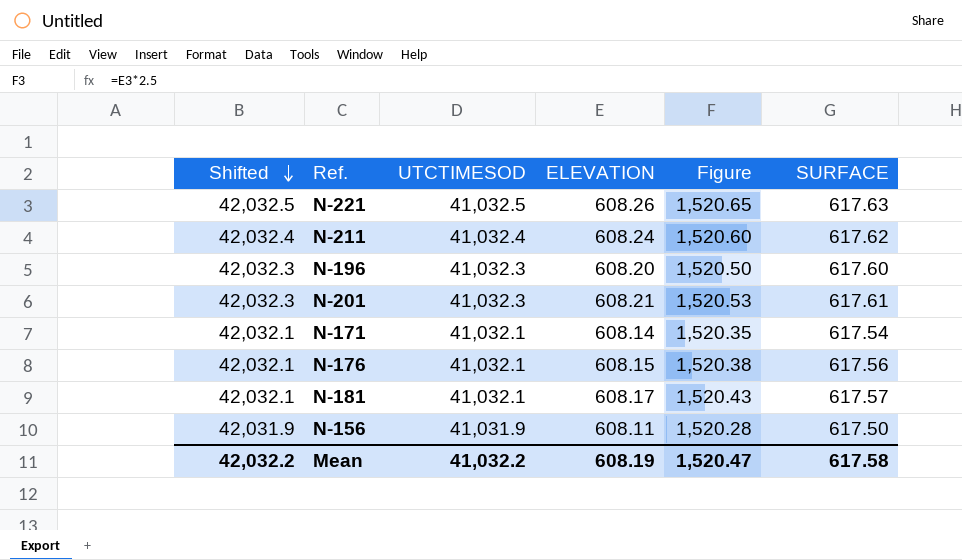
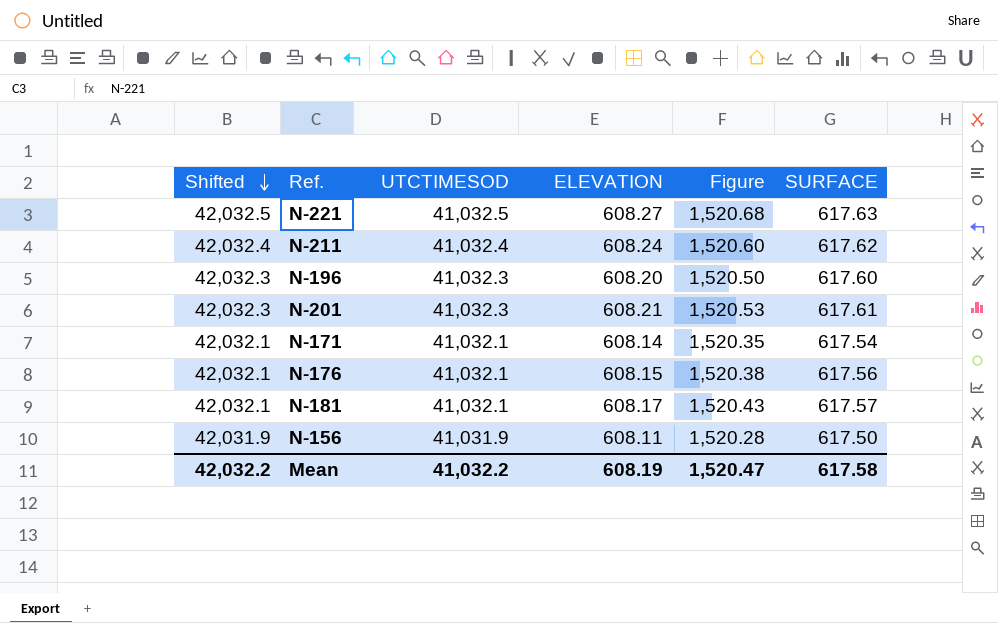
N-221 | ELEVATION: 608.26 -> 608.27
N-221 | Figure: 1,520.65 -> 1,520.68

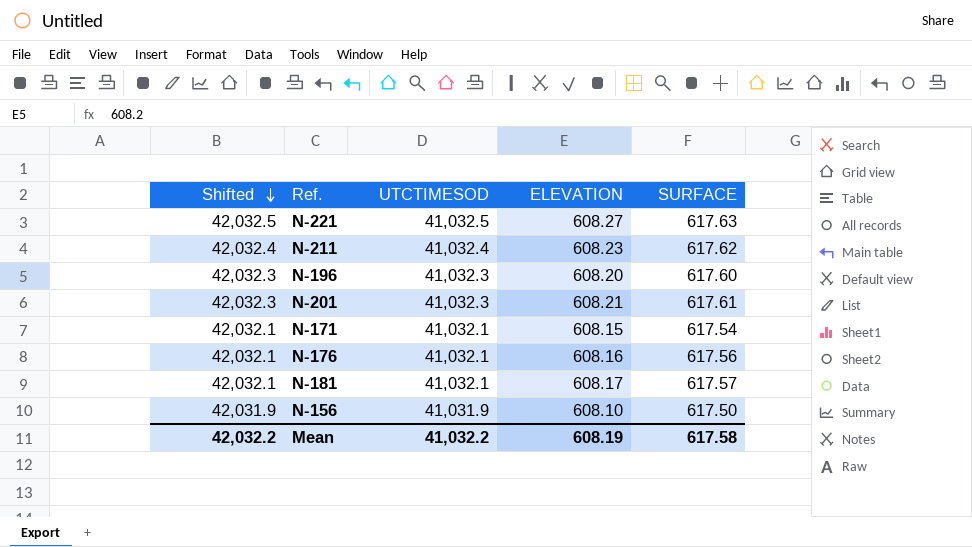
column Figure | formula: [ELEVATION] * 2.5 -> none
N-211 | ELEVATION: 608.24 -> 608.23
N-171 | ELEVATION: 608.14 -> 608.15
N-176 | ELEVATION: 608.15 -> 608.16
N-156 | ELEVATION: 608.11 -> 608.10

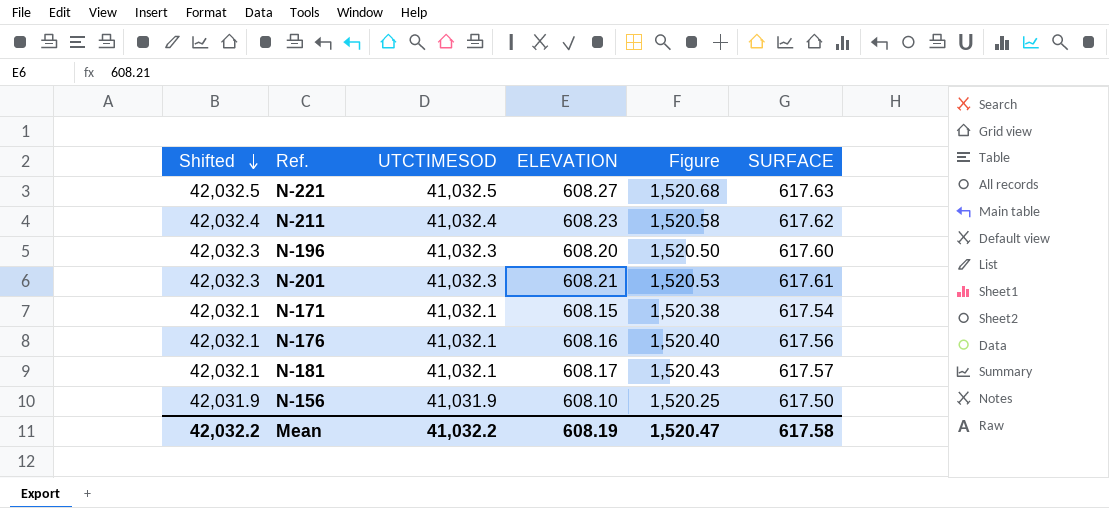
column Figure | formula: none -> [ELEVATION] * 2.5

